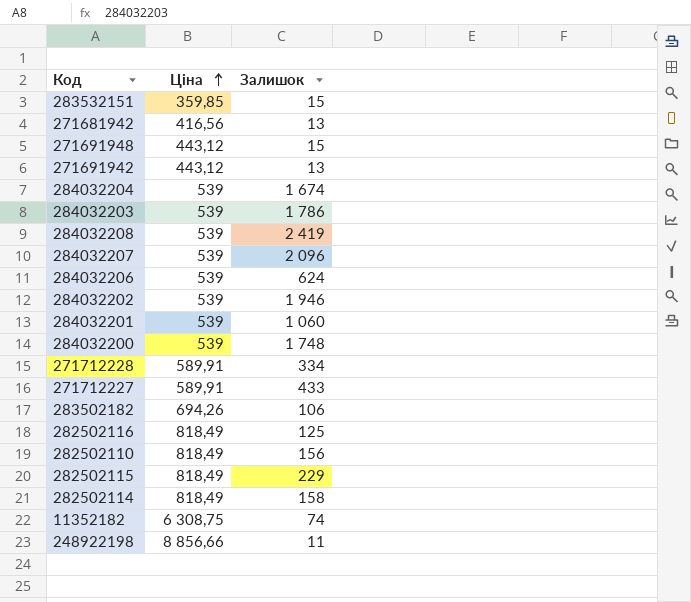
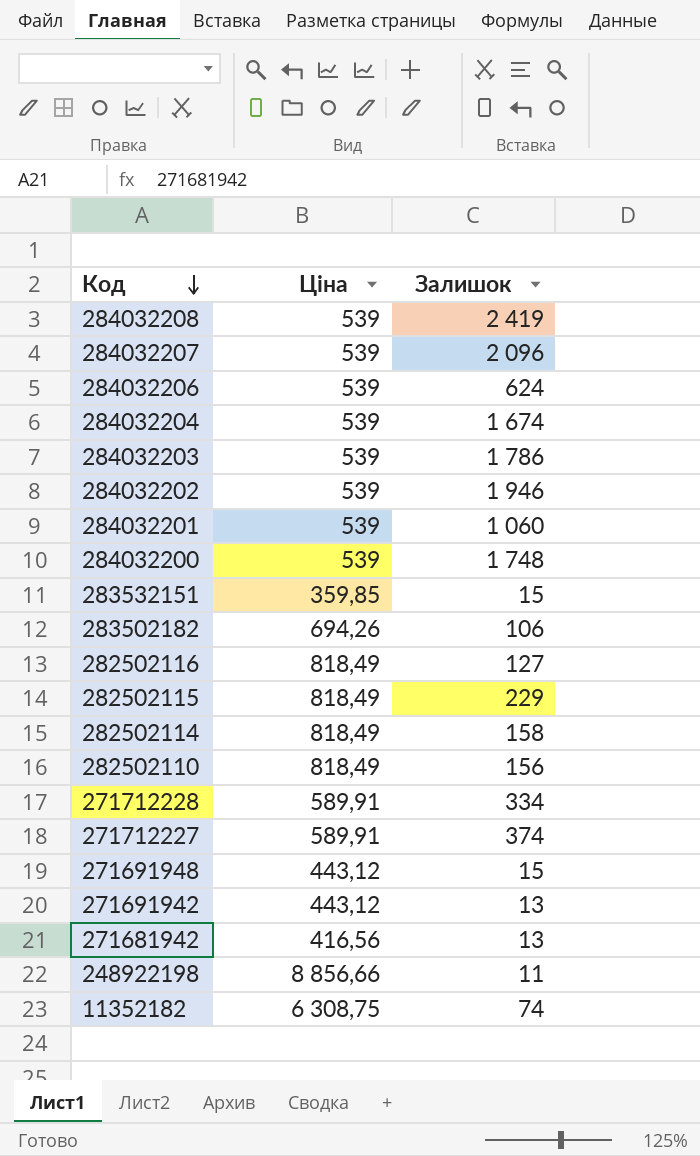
row order: Ціна ascending -> Код descending
282502116 | Залишок: 125 -> 127
271712227 | Залишок: 433 -> 374

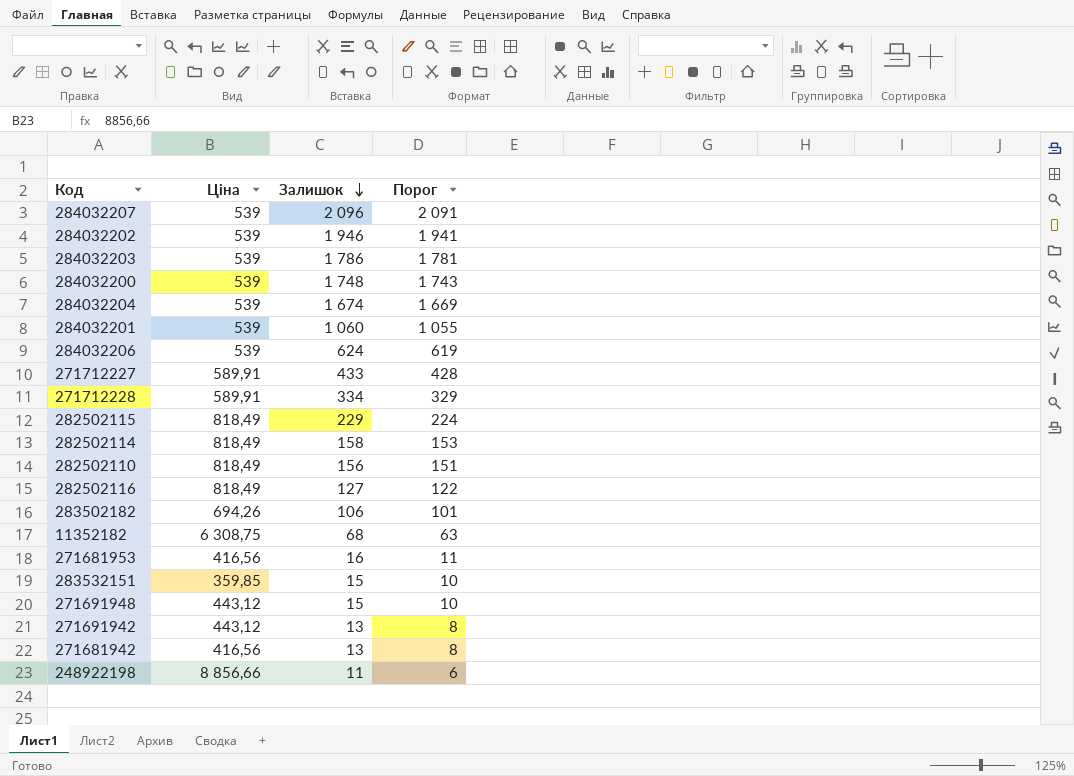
row order: Код descending -> Залишок descending
column Порог | formula: none -> [Залишок] - 5
row 284032208: 539 | 2 419 -> none
271712227 | Залишок: 374 -> 433
11352182 | Залишок: 74 -> 68
row 271681953: none -> 416,56 | 16 | 11

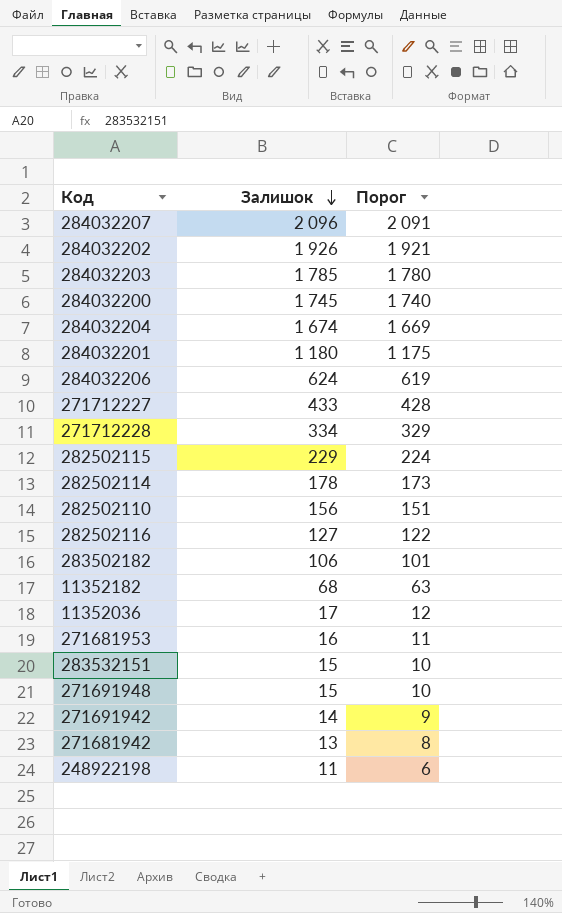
column Ціна | position: 2 -> none
284032202 | Залишок: 1 946 -> 1 926
284032202 | Порог: 1 941 -> 1 921
284032203 | Залишок: 1 786 -> 1 785
284032203 | Порог: 1 781 -> 1 780
284032200 | Залишок: 1 748 -> 1 745
284032200 | Порог: 1 743 -> 1 740
284032201 | Залишок: 1 060 -> 1 180
284032201 | Порог: 1 055 -> 1 175
282502114 | Залишок: 158 -> 178
282502114 | Порог: 153 -> 173
row 11352036: none -> 17 | 12
271691942 | Залишок: 13 -> 14
271691942 | Порог: 8 -> 9

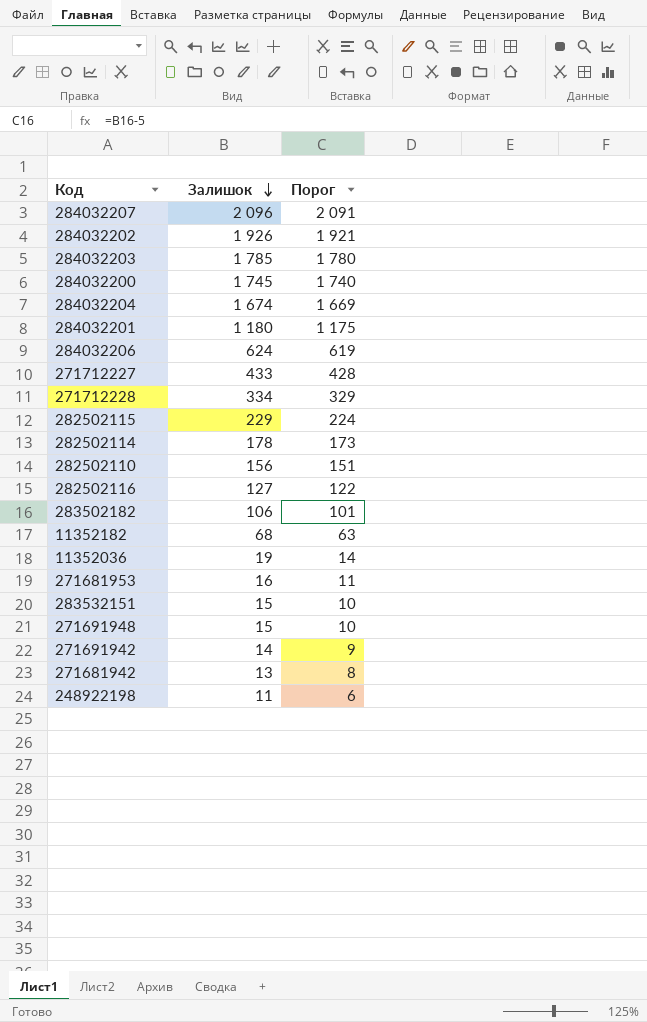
11352036 | Залишок: 17 -> 19
11352036 | Порог: 12 -> 14

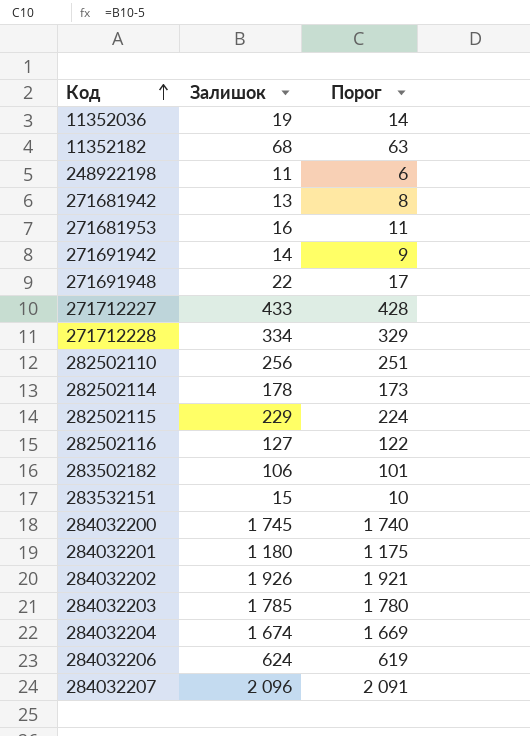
row order: Залишок descending -> Код ascending
271691948 | Залишок: 15 -> 22
271691948 | Порог: 10 -> 17
282502110 | Залишок: 156 -> 256
282502110 | Порог: 151 -> 251

